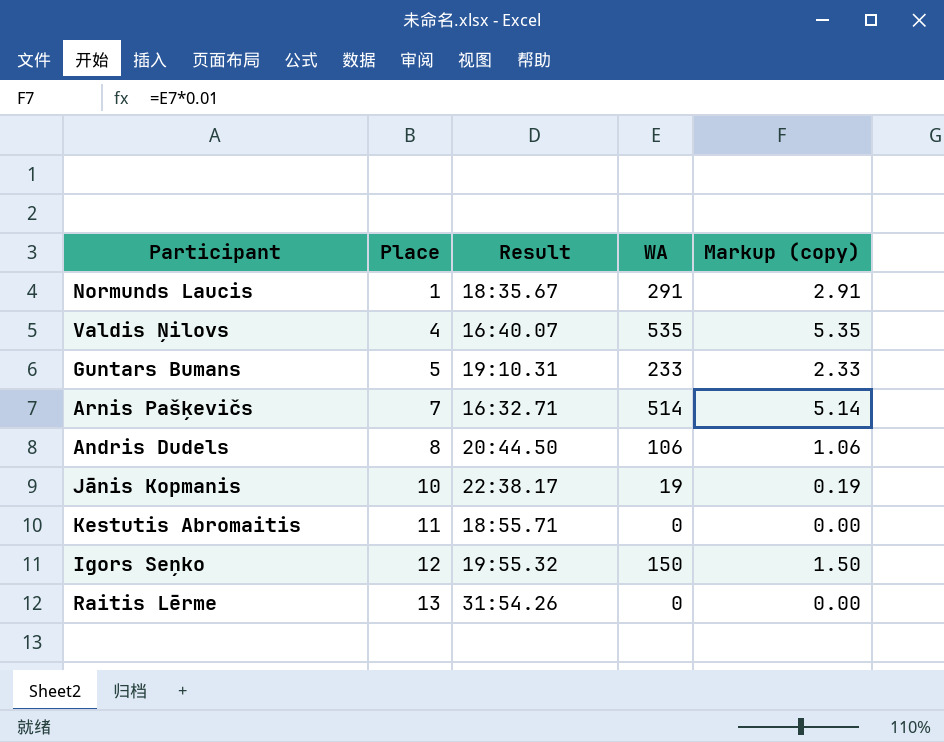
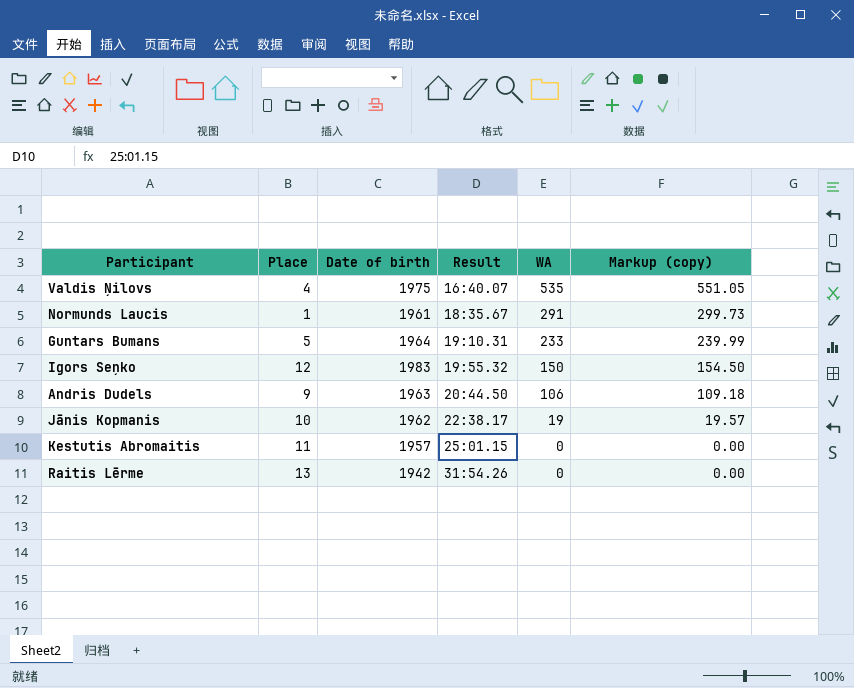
row order: Place ascending -> Result ascending
column Date of birth | position: none -> 3
column Markup (copy) | formula: [WA] * 0.01 -> [WA] * 1.03
row Arnis Pašķevičs: 7 | 16:32.71 | 514 | 5.14 -> none
Andris Dudels | Place: 8 -> 9
Kestutis Abromaitis | Result: 18:55.71 -> 25:01.15

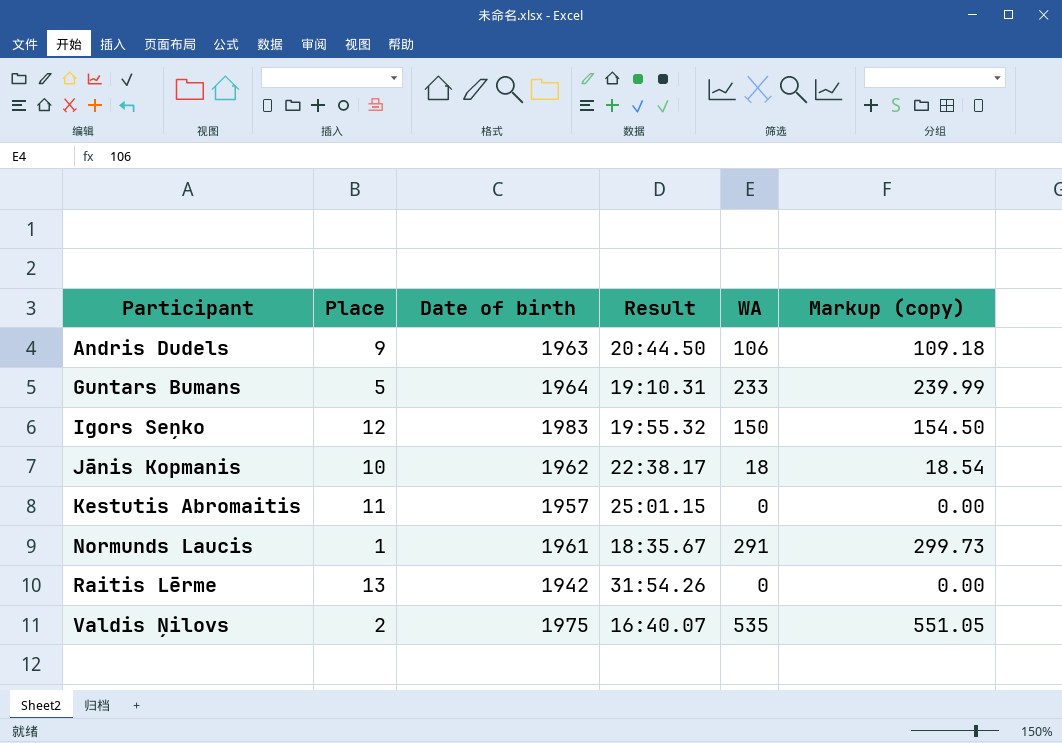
row order: Result ascending -> Participant ascending
Jānis Kopmanis | WA: 19 -> 18
Jānis Kopmanis | Markup (copy): 19.57 -> 18.54
Valdis Ņilovs | Place: 4 -> 2

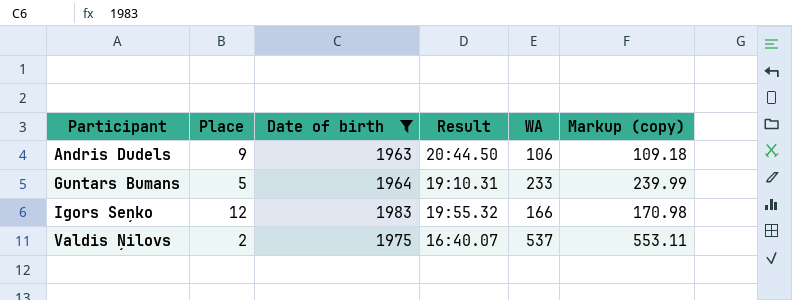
filter: none -> Date of birth >= 1963
Igors Seņko | WA: 150 -> 166
Igors Seņko | Markup (copy): 154.50 -> 170.98
Valdis Ņilovs | WA: 535 -> 537
Valdis Ņilovs | Markup (copy): 551.05 -> 553.11

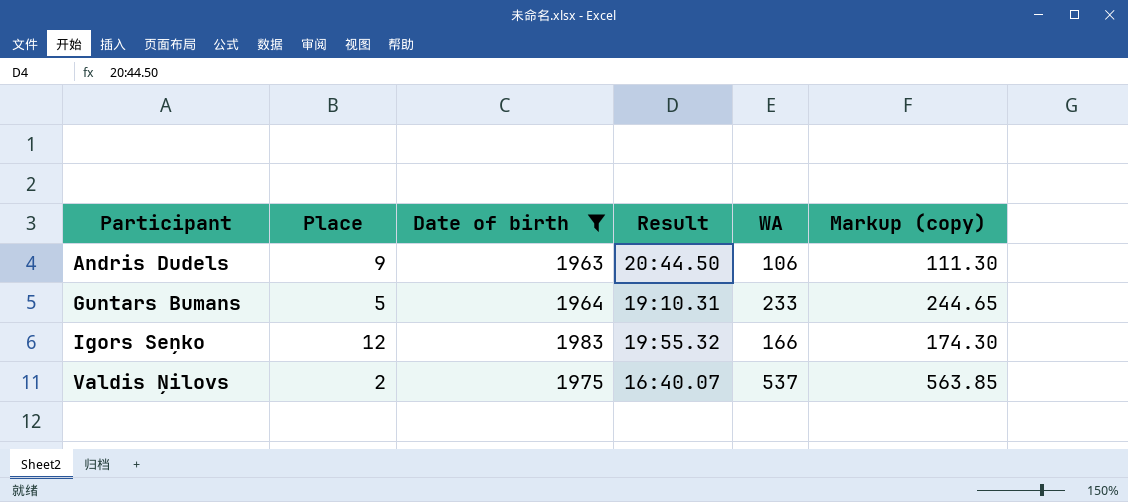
column Markup (copy) | formula: [WA] * 1.03 -> [WA] * 1.05

